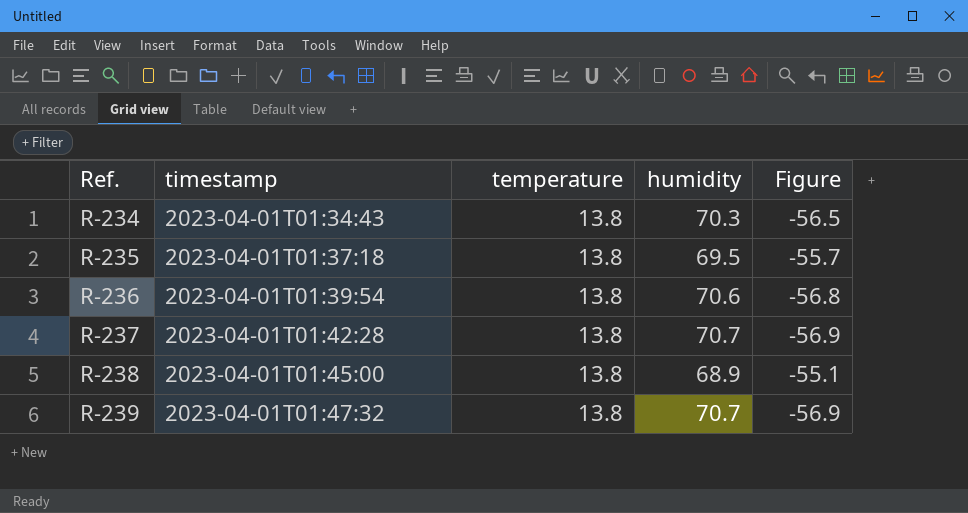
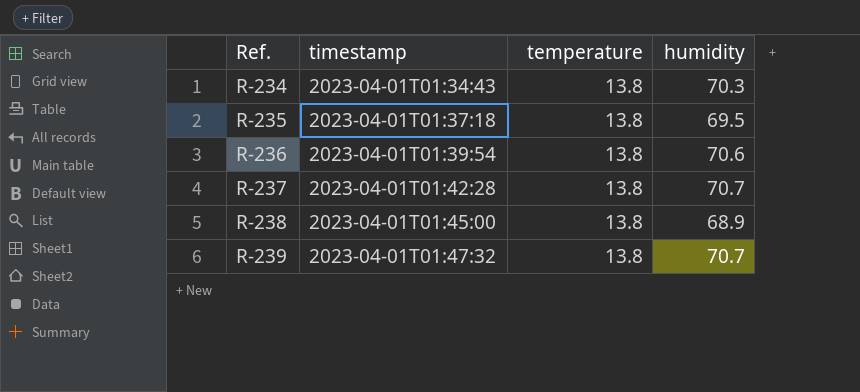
column Figure | formula: [temperature] - [humidity] -> none

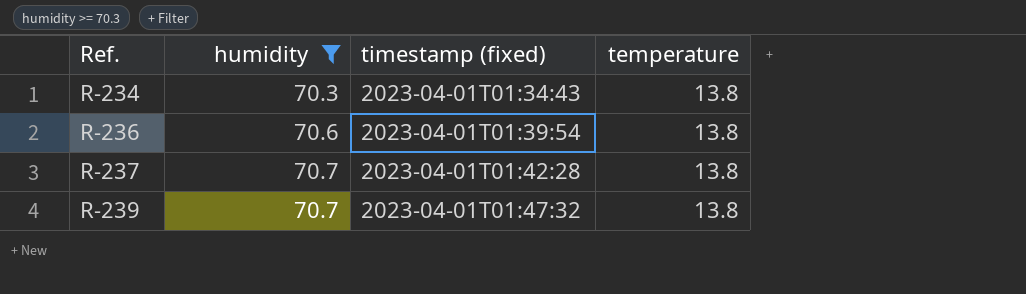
filter: none -> humidity >= 70.3
column humidity | position: 4 -> 2
column name: timestamp -> timestamp (fixed)

